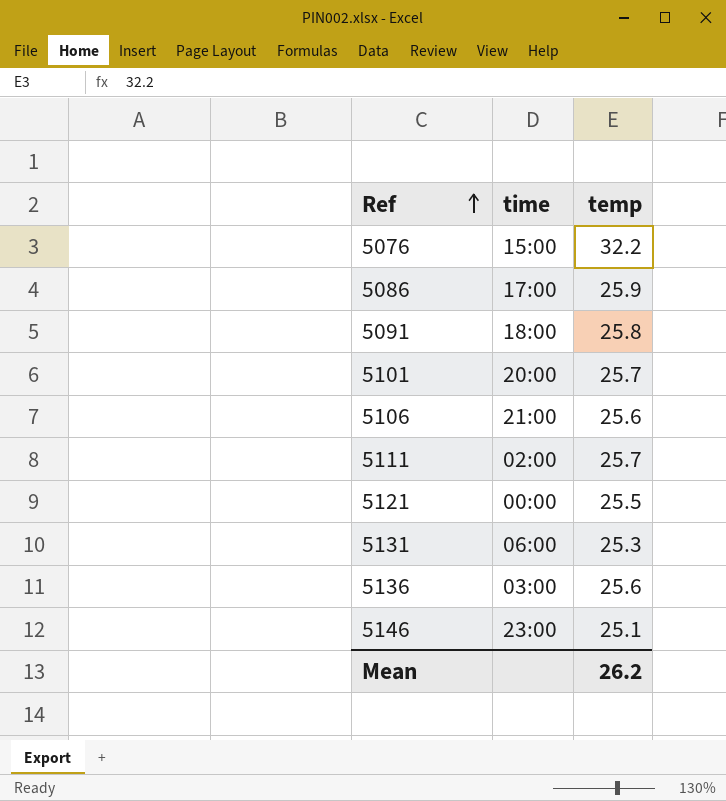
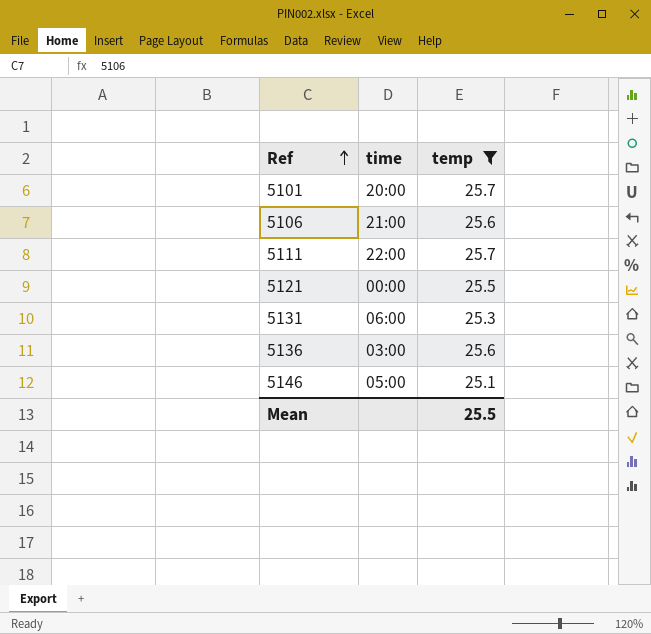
filter: none -> temp <= 25.7
5111 | time: 02:00 -> 22:00
5146 | time: 23:00 -> 05:00
Mean | temp: 26.2 -> 25.5

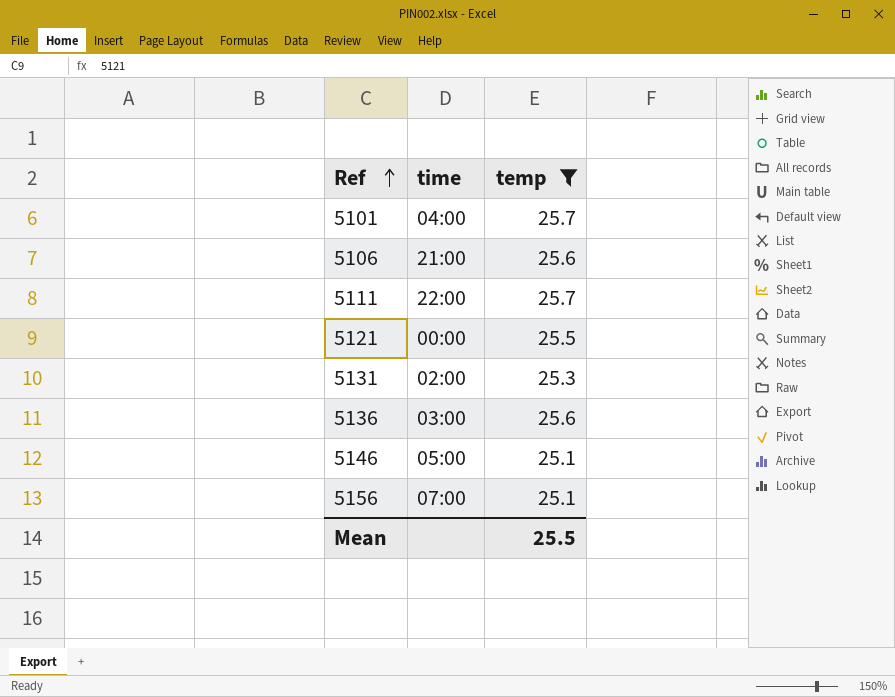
5101 | time: 20:00 -> 04:00
5131 | time: 06:00 -> 02:00
row 5156: none -> 07:00 | 25.1

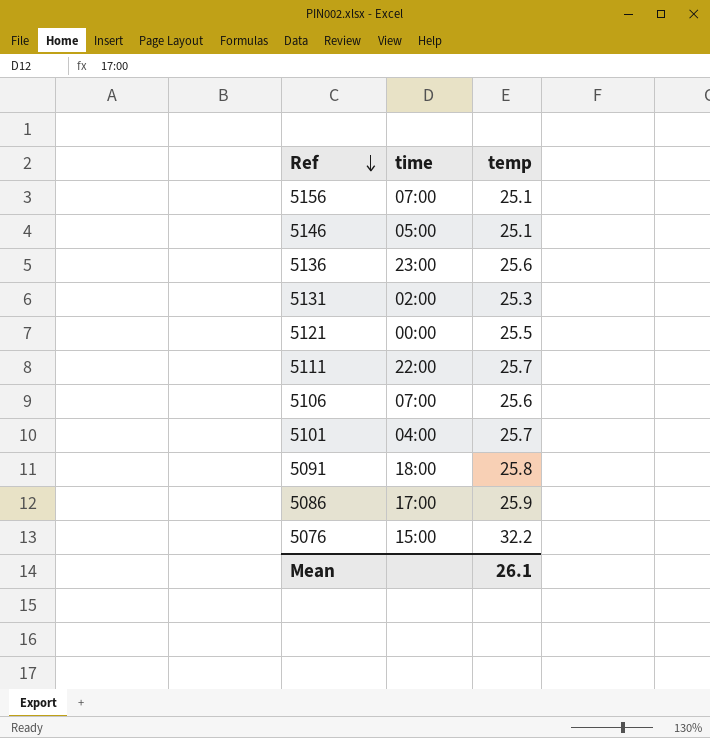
filter: temp <= 25.7 -> none
row order: Ref ascending -> Ref descending
5136 | time: 03:00 -> 23:00
5106 | time: 21:00 -> 07:00
Mean | temp: 25.5 -> 26.1

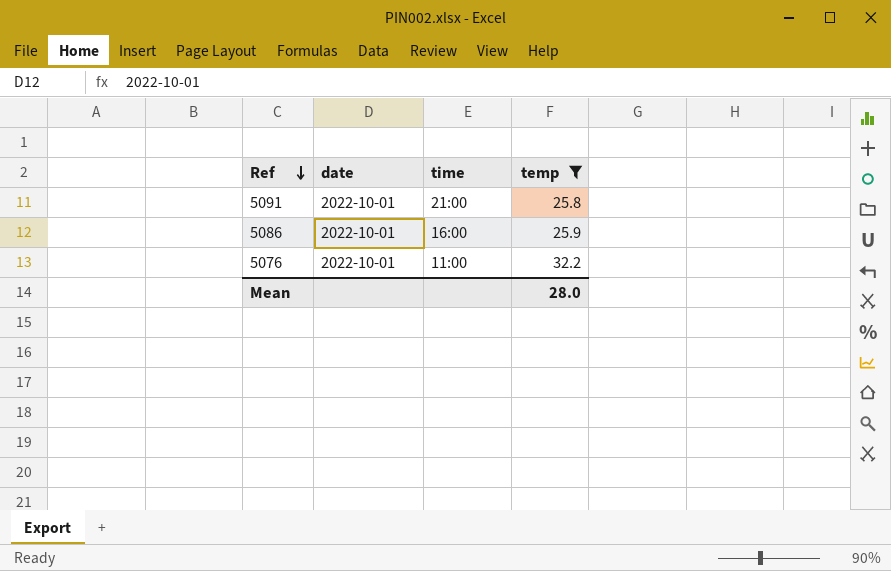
filter: none -> temp >= 25.8
column date | position: none -> 2
5091 | time: 18:00 -> 21:00
5086 | time: 17:00 -> 16:00
5076 | time: 15:00 -> 11:00
Mean | temp: 26.1 -> 28.0

